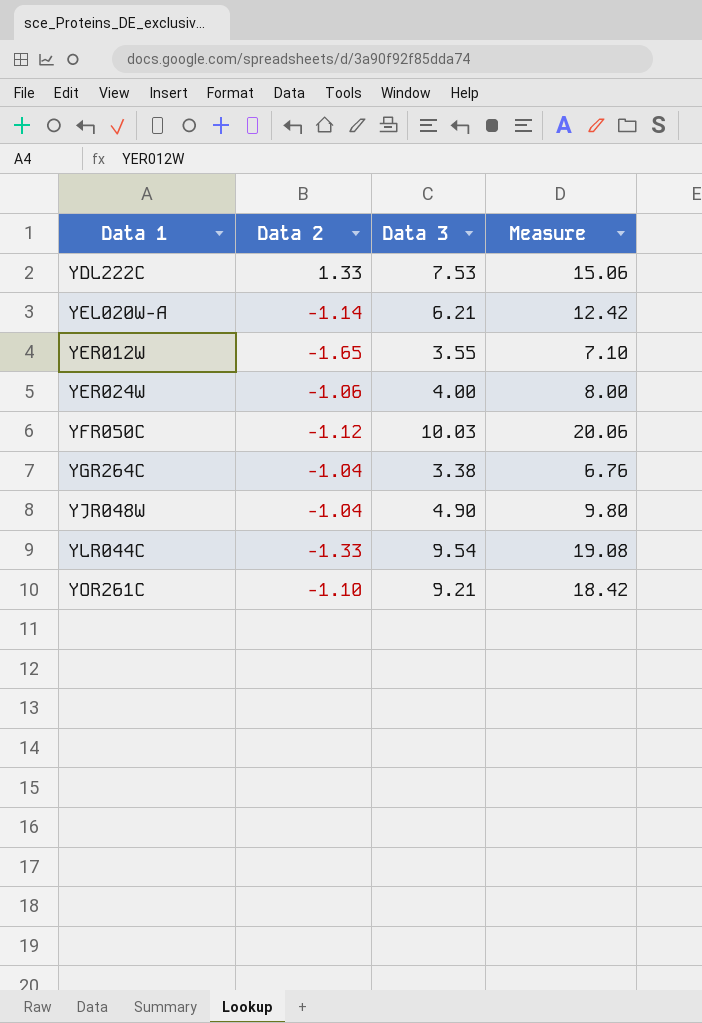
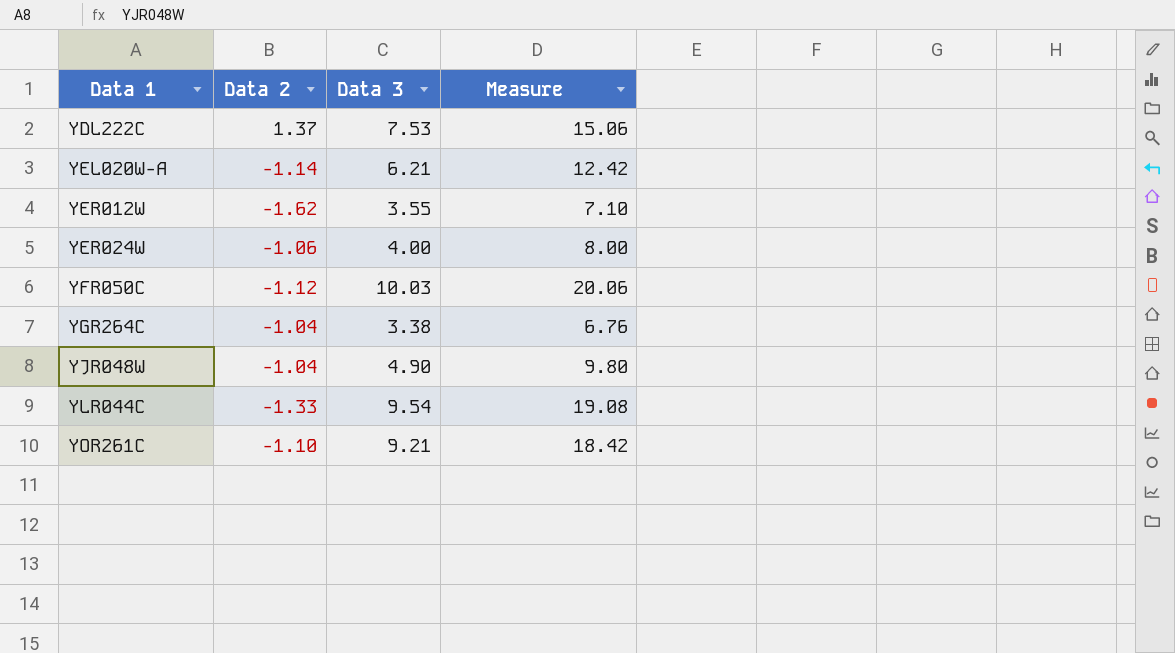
YDL222C | Data 2: 1.33 -> 1.37
YER012W | Data 2: -1.65 -> -1.62

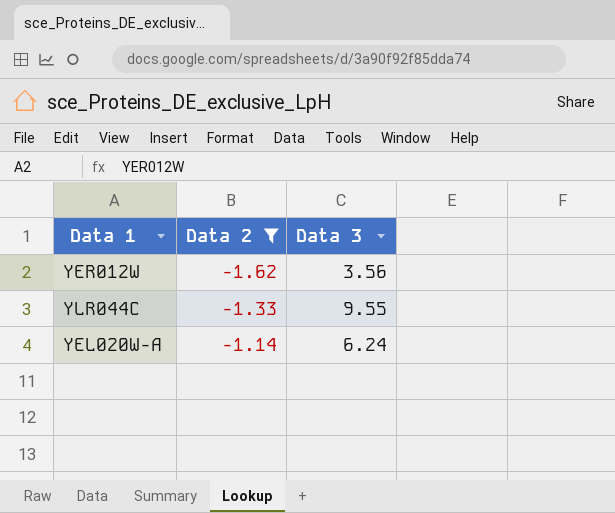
filter: none -> Data 2 <= -1.14
row order: Data 1 ascending -> Data 2 ascending
column Measure | formula: [Data 3] * 2 -> none
YER012W | Data 3: 3.55 -> 3.56
YLR044C | Data 3: 9.54 -> 9.55
YEL020W-A | Data 3: 6.21 -> 6.24

